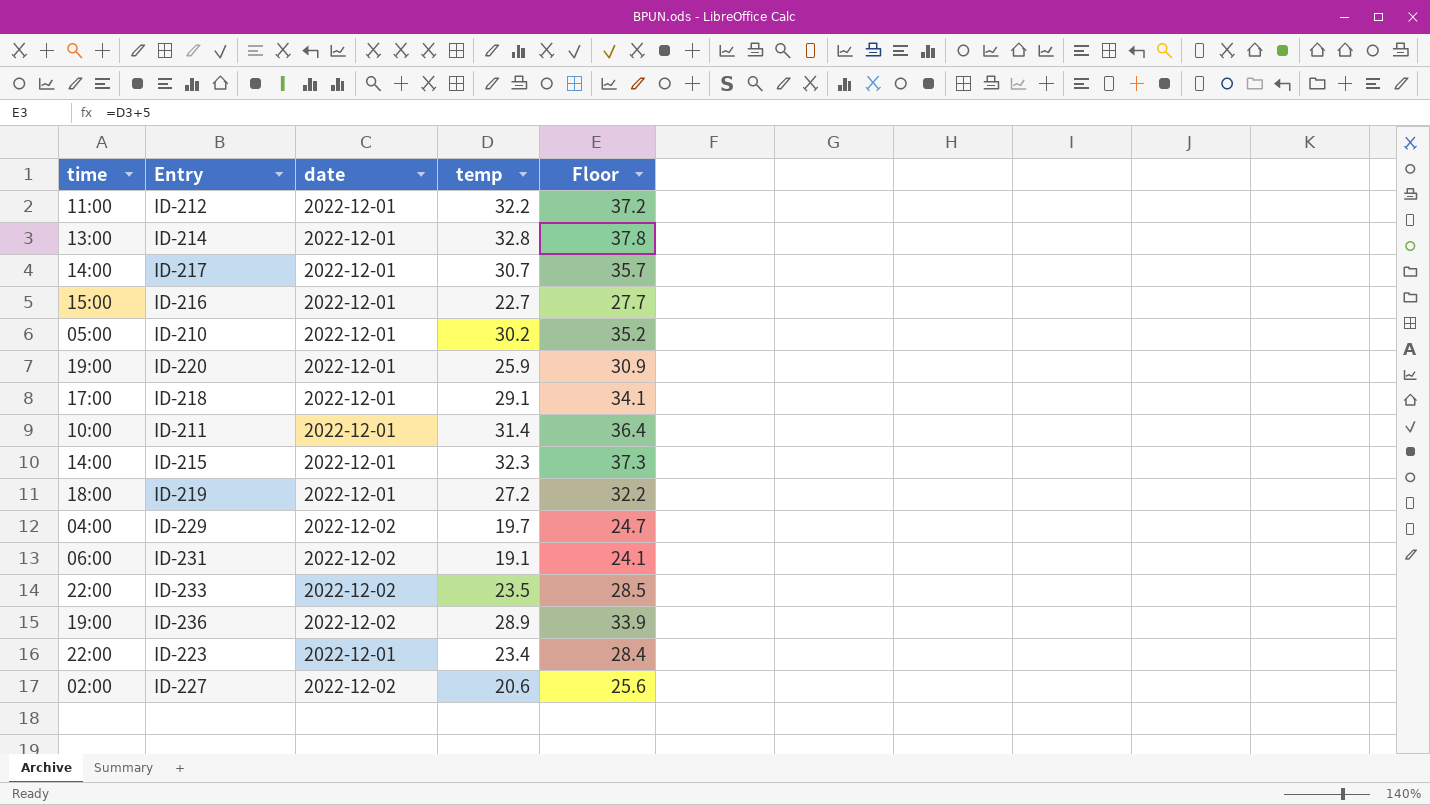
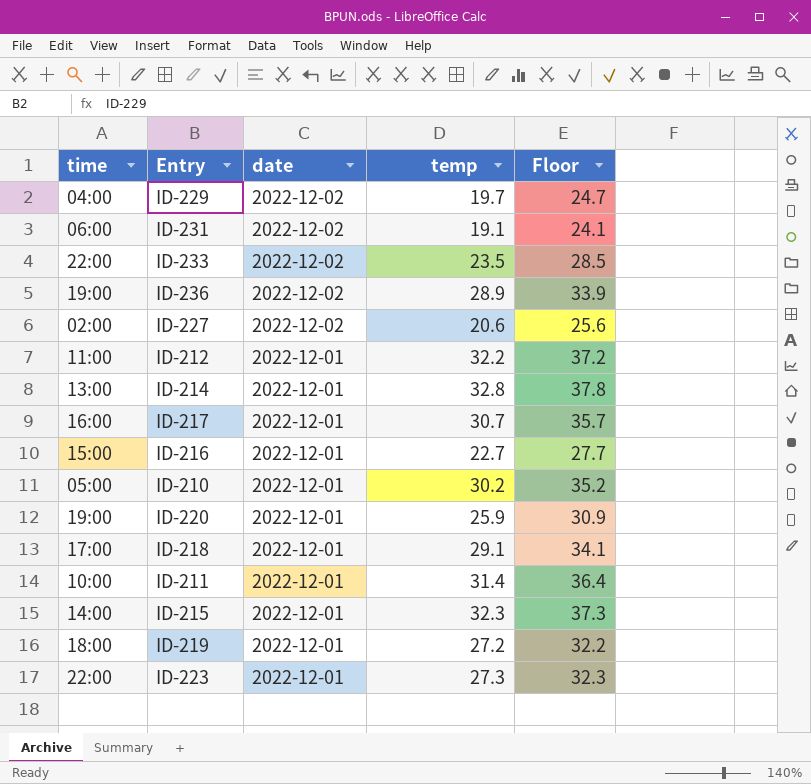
row order: none -> date descending
ID-217 | time: 14:00 -> 16:00
ID-223 | temp: 23.4 -> 27.3
ID-223 | Floor: 28.4 -> 32.3

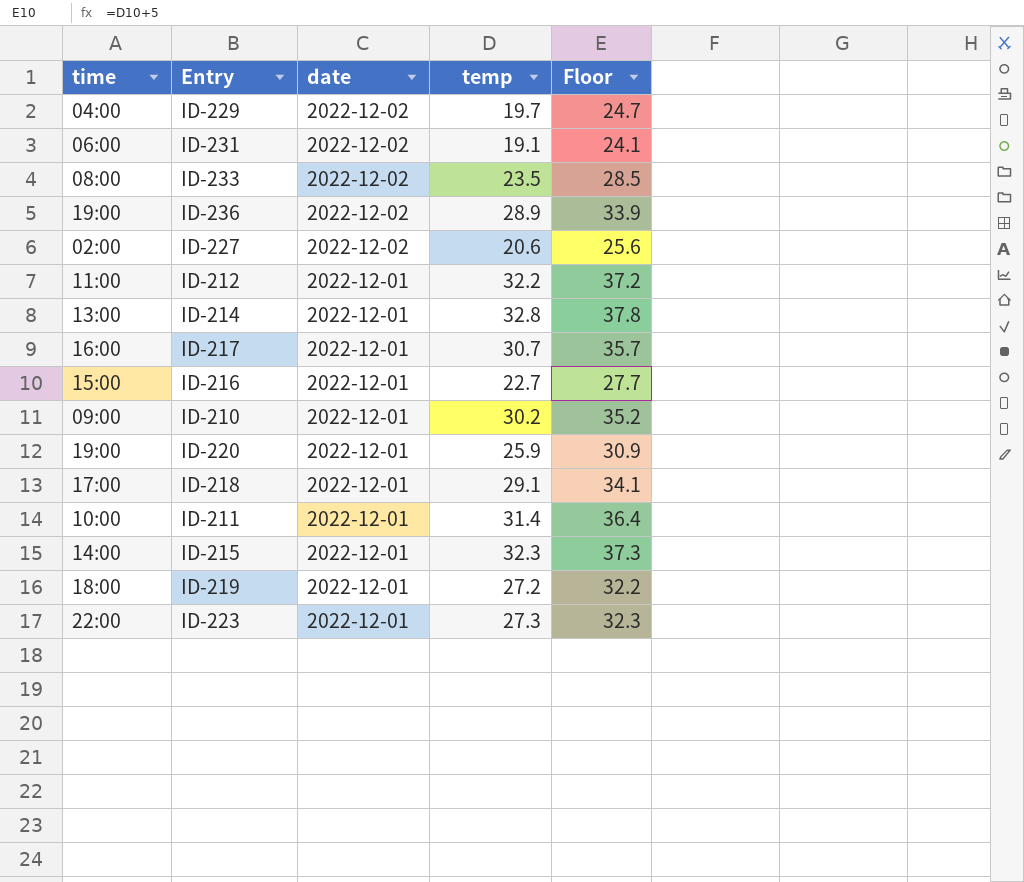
ID-233 | time: 22:00 -> 08:00
ID-210 | time: 05:00 -> 09:00

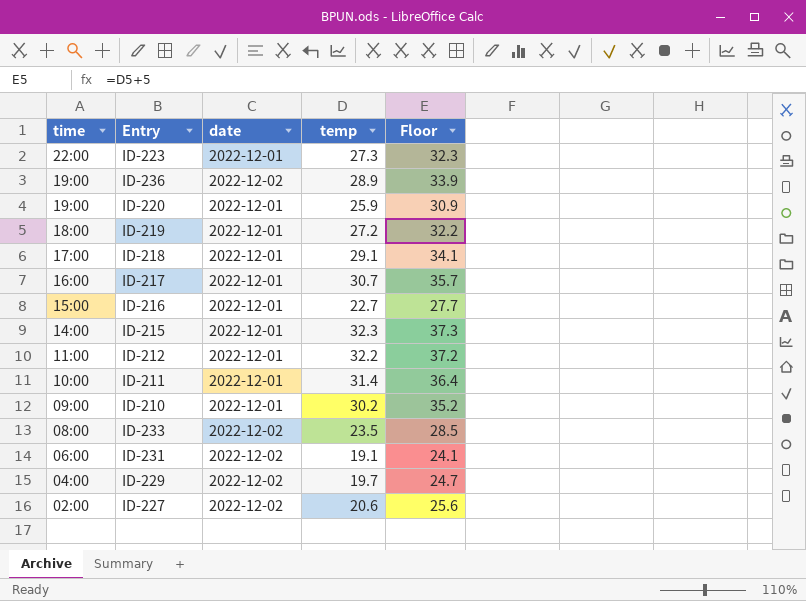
row order: date descending -> time descending
row ID-214: 13:00 | 2022-12-01 | 32.8 | 37.8 -> none

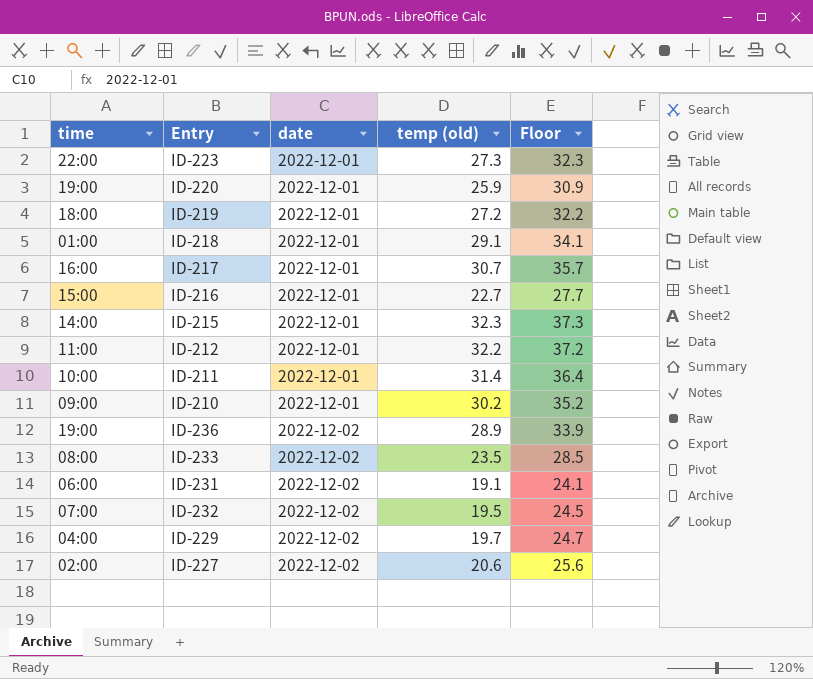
row order: time descending -> date ascending
column name: temp -> temp (old)
ID-218 | time: 17:00 -> 01:00
row ID-232: none -> 07:00 | 2022-12-02 | 19.5 | 24.5

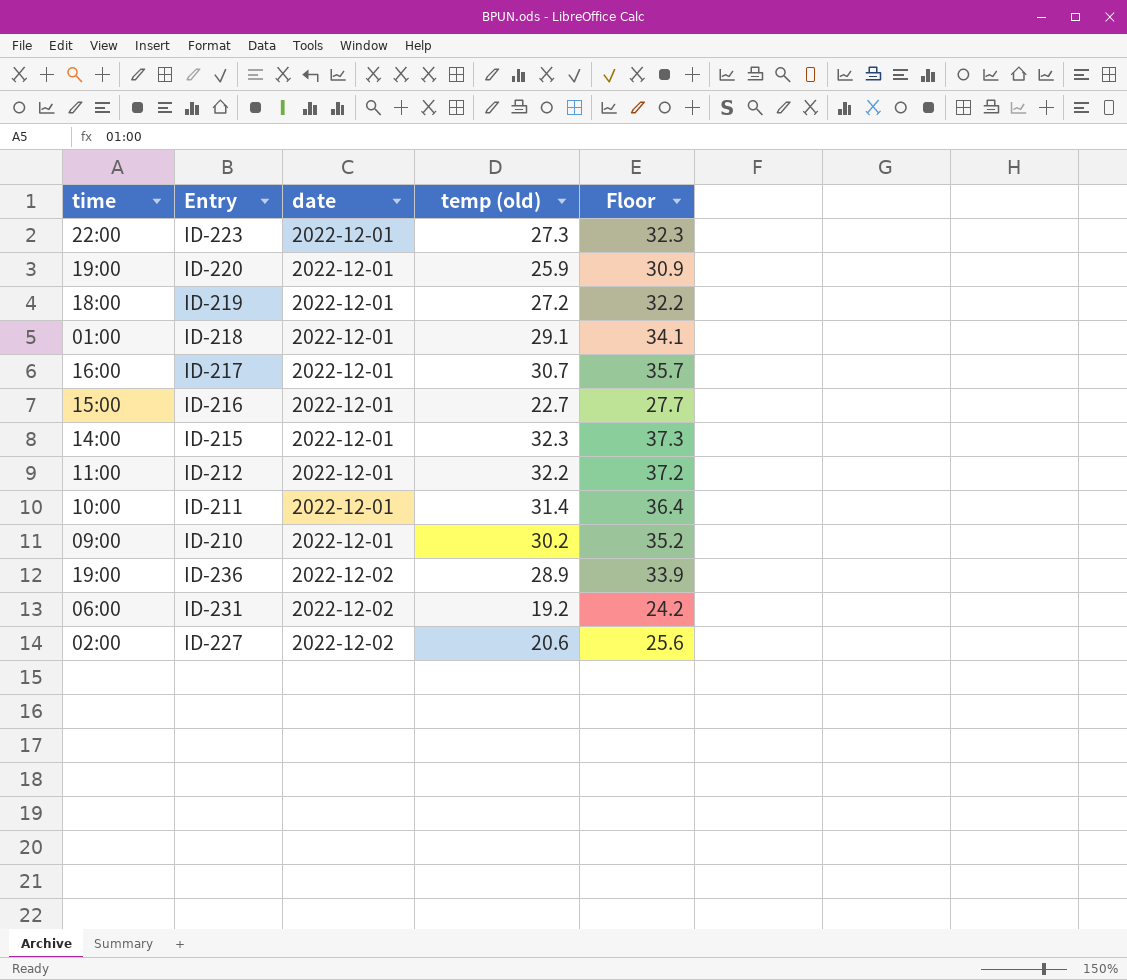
row ID-233: 08:00 | 2022-12-02 | 23.5 | 28.5 -> none
row ID-232: 07:00 | 2022-12-02 | 19.5 | 24.5 -> none
row ID-229: 04:00 | 2022-12-02 | 19.7 | 24.7 -> none
ID-231 | temp (old): 19.1 -> 19.2
ID-231 | Floor: 24.1 -> 24.2

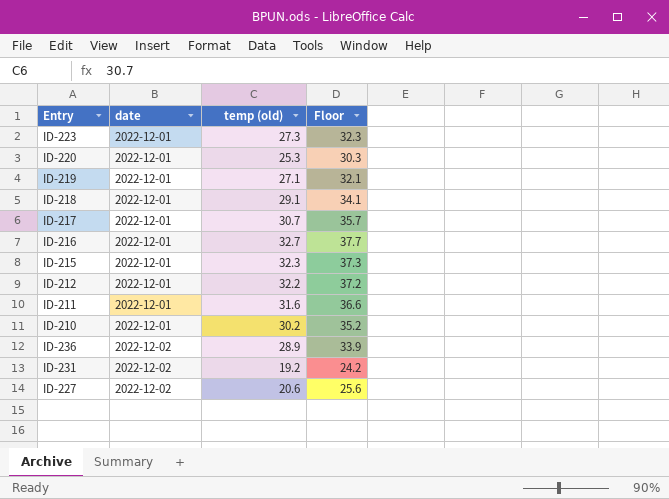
column time | position: 1 -> none
ID-220 | temp (old): 25.9 -> 25.3
ID-220 | Floor: 30.9 -> 30.3
ID-219 | temp (old): 27.2 -> 27.1
ID-219 | Floor: 32.2 -> 32.1
ID-216 | temp (old): 22.7 -> 32.7
ID-216 | Floor: 27.7 -> 37.7
ID-211 | temp (old): 31.4 -> 31.6
ID-211 | Floor: 36.4 -> 36.6

